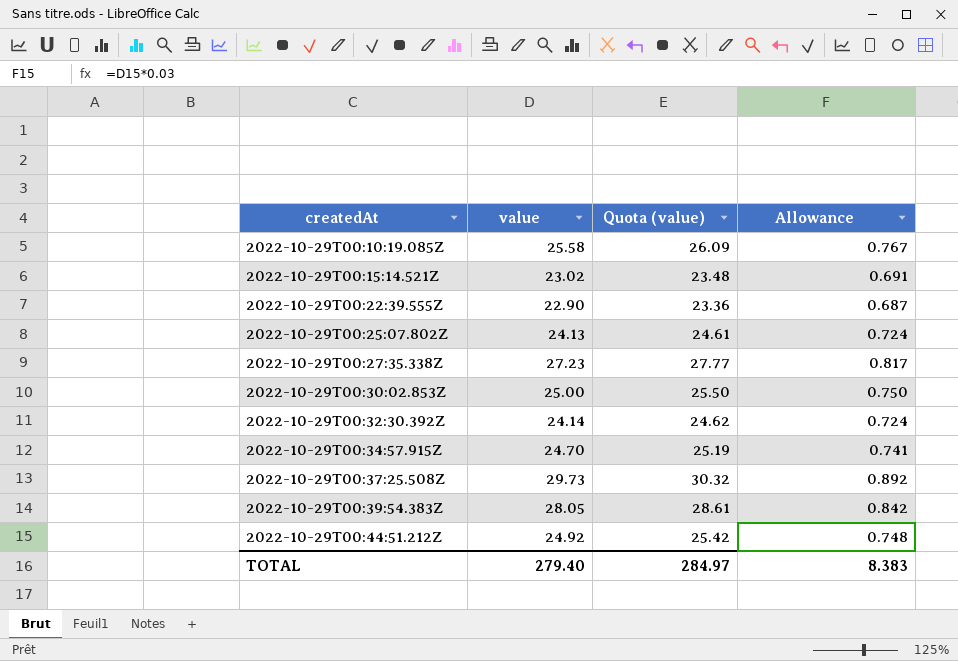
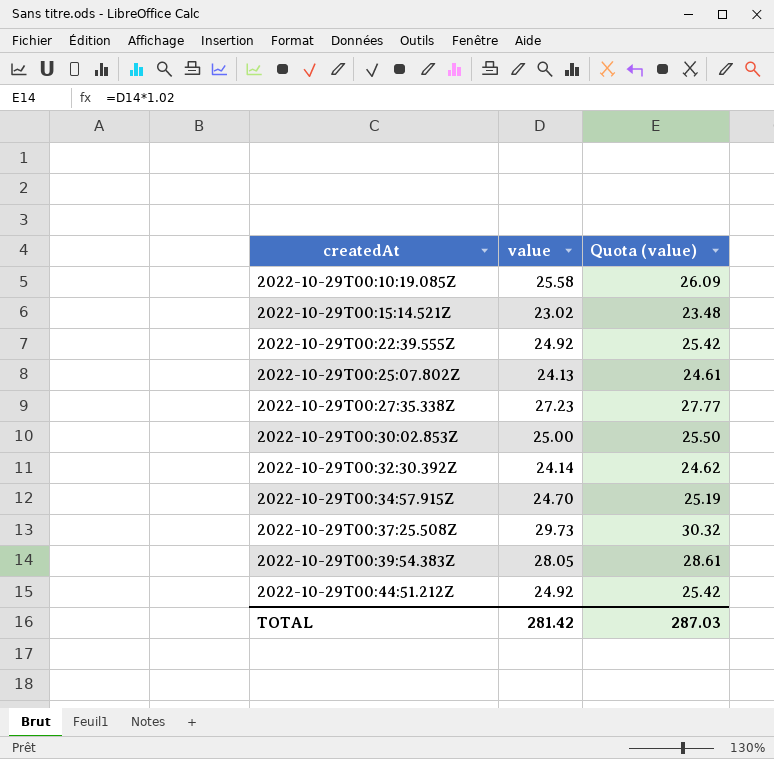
column Allowance | formula: [value] * 0.03 -> none
2022-10-29T00:22:39.555Z | value: 22.90 -> 24.92
2022-10-29T00:22:39.555Z | Quota (value): 23.36 -> 25.42
TOTAL | value: 279.40 -> 281.42
TOTAL | Quota (value): 284.97 -> 287.03

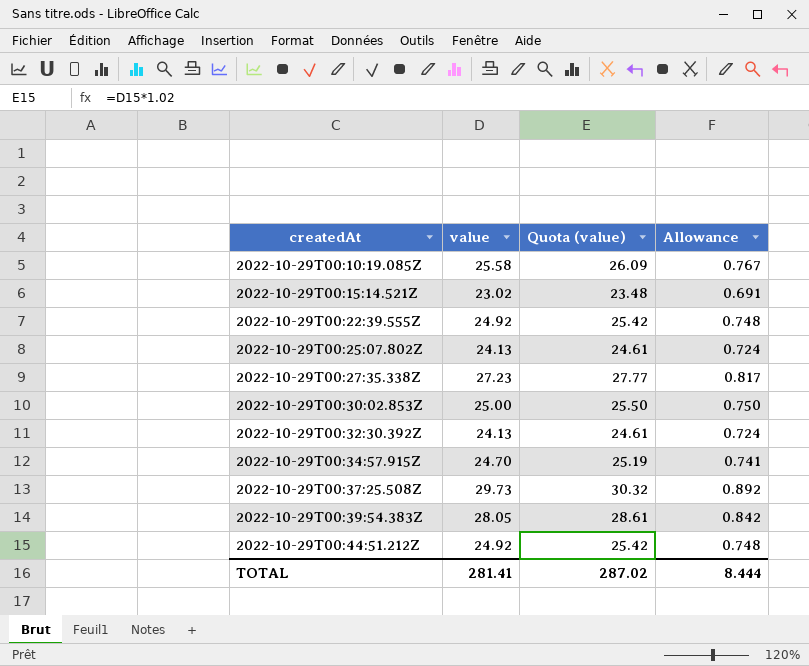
column Allowance | formula: none -> [value] * 0.03
2022-10-29T00:32:30.392Z | value: 24.14 -> 24.13
2022-10-29T00:32:30.392Z | Quota (value): 24.62 -> 24.61
TOTAL | value: 281.42 -> 281.41
TOTAL | Quota (value): 287.03 -> 287.02

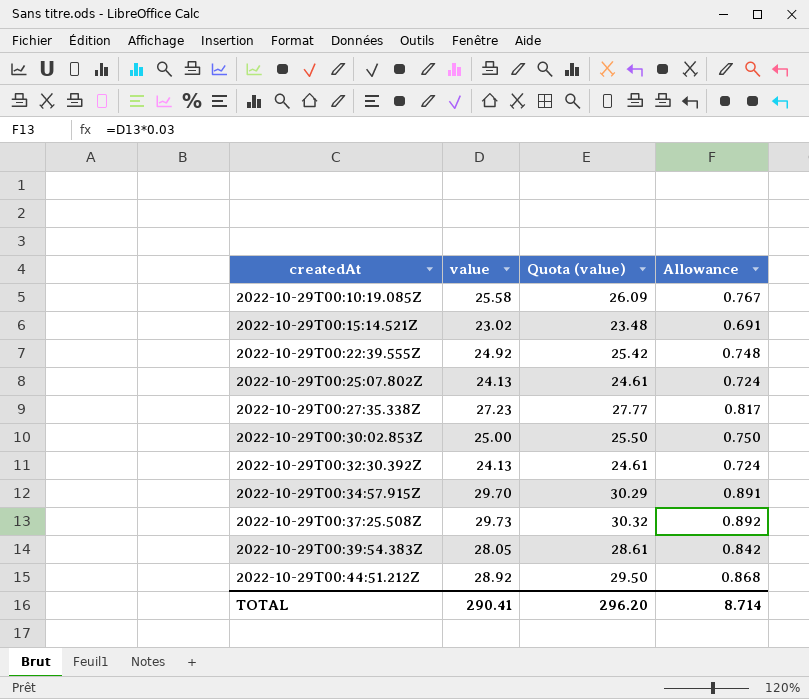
2022-10-29T00:34:57.915Z | value: 24.70 -> 29.70
2022-10-29T00:34:57.915Z | Quota (value): 25.19 -> 30.29
2022-10-29T00:34:57.915Z | Allowance: 0.741 -> 0.891
2022-10-29T00:44:51.212Z | value: 24.92 -> 28.92
2022-10-29T00:44:51.212Z | Quota (value): 25.42 -> 29.50
2022-10-29T00:44:51.212Z | Allowance: 0.748 -> 0.868
TOTAL | value: 281.41 -> 290.41
TOTAL | Quota (value): 287.02 -> 296.20
TOTAL | Allowance: 8.444 -> 8.714

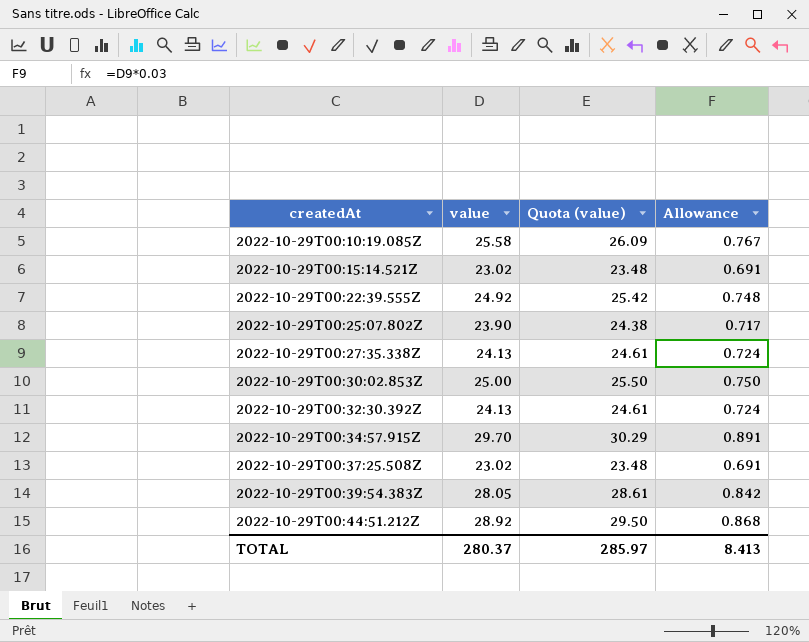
2022-10-29T00:25:07.802Z | value: 24.13 -> 23.90
2022-10-29T00:25:07.802Z | Quota (value): 24.61 -> 24.38
2022-10-29T00:25:07.802Z | Allowance: 0.724 -> 0.717
2022-10-29T00:27:35.338Z | value: 27.23 -> 24.13
2022-10-29T00:27:35.338Z | Quota (value): 27.77 -> 24.61
2022-10-29T00:27:35.338Z | Allowance: 0.817 -> 0.724
2022-10-29T00:37:25.508Z | value: 29.73 -> 23.02
2022-10-29T00:37:25.508Z | Quota (value): 30.32 -> 23.48
2022-10-29T00:37:25.508Z | Allowance: 0.892 -> 0.691
TOTAL | value: 290.41 -> 280.37
TOTAL | Quota (value): 296.20 -> 285.97
TOTAL | Allowance: 8.714 -> 8.413

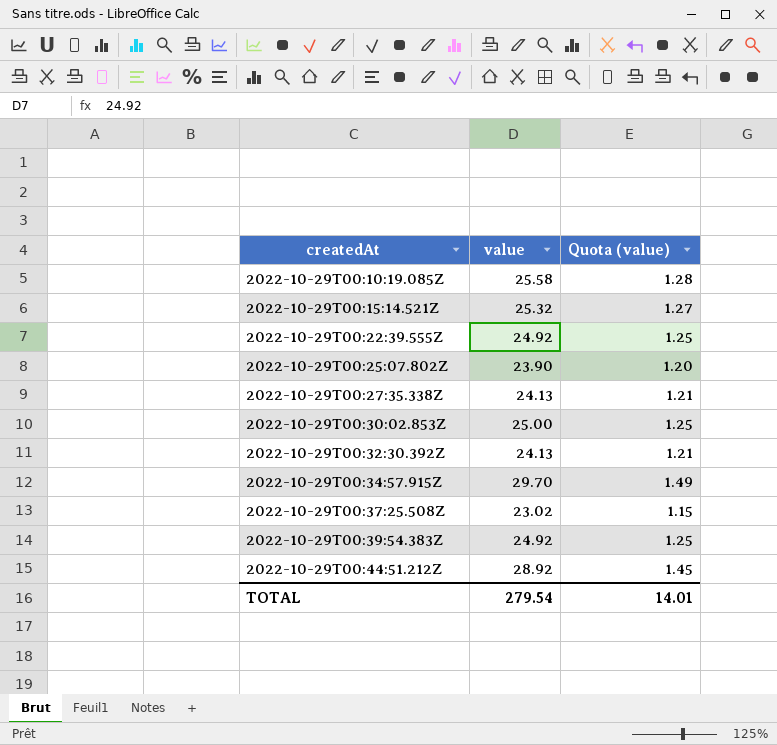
column Allowance | formula: [value] * 0.03 -> none
column Quota (value) | formula: [value] * 1.02 -> [value] * 0.05
2022-10-29T00:15:14.521Z | value: 23.02 -> 25.32
2022-10-29T00:39:54.383Z | value: 28.05 -> 24.92
TOTAL | value: 280.37 -> 279.54
TOTAL | Quota (value): 285.97 -> 14.01

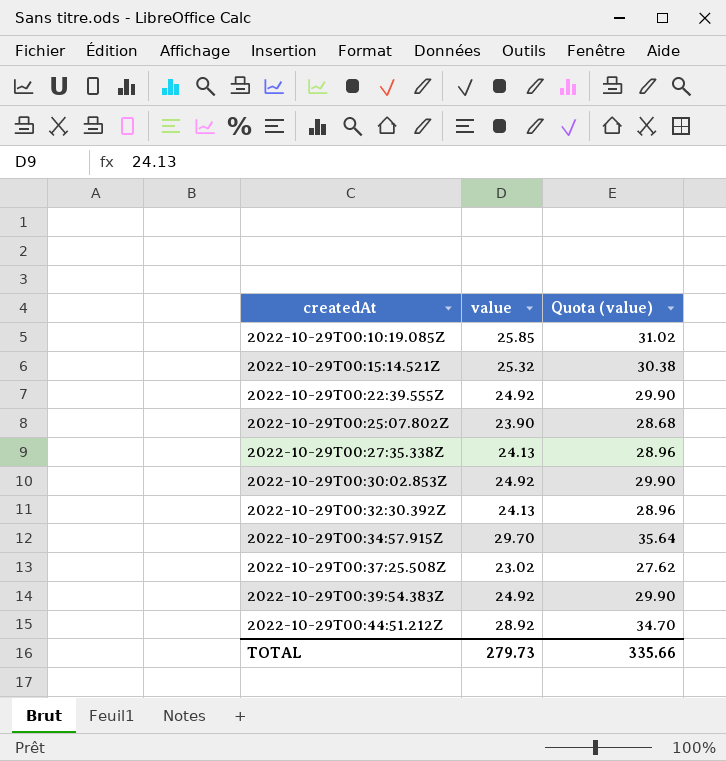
column Quota (value) | formula: [value] * 0.05 -> [value] * 1.2
2022-10-29T00:10:19.085Z | value: 25.58 -> 25.85
2022-10-29T00:30:02.853Z | value: 25.00 -> 24.92
TOTAL | value: 279.54 -> 279.73
TOTAL | Quota (value): 14.01 -> 335.66

